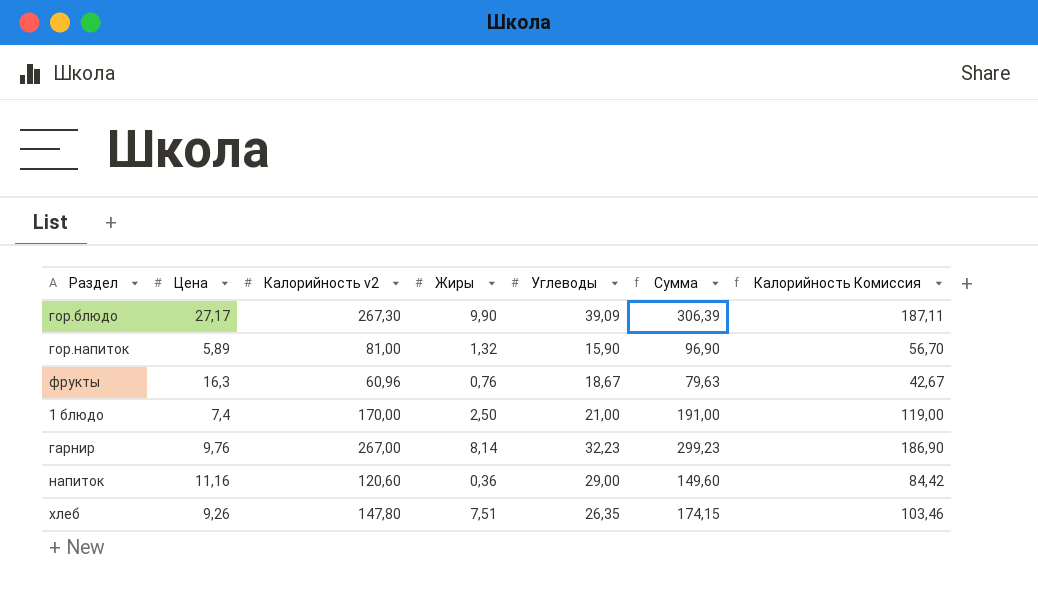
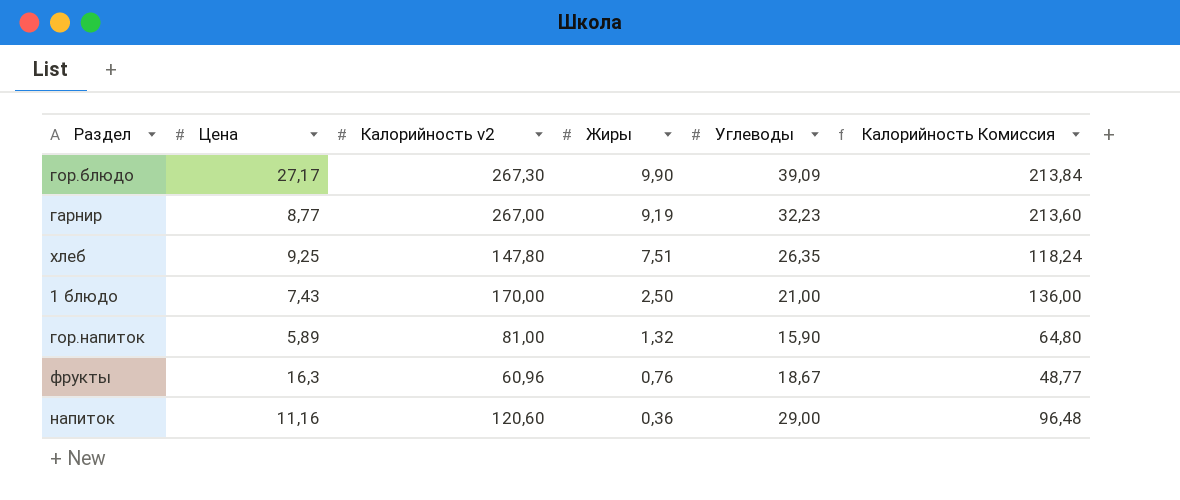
row order: none -> Жиры descending
column Сумма | formula: [Калорийность v2] + [Углеводы] -> none
column Калорийность Комиссия | formula: [Калорийность v2] * 0,7 -> [Калорийность v2] * 0,8
гарнир | Цена: 9,76 -> 8,77
гарнир | Жиры: 8,14 -> 9,19
хлеб | Цена: 9,26 -> 9,25
1 блюдо | Цена: 7,4 -> 7,43

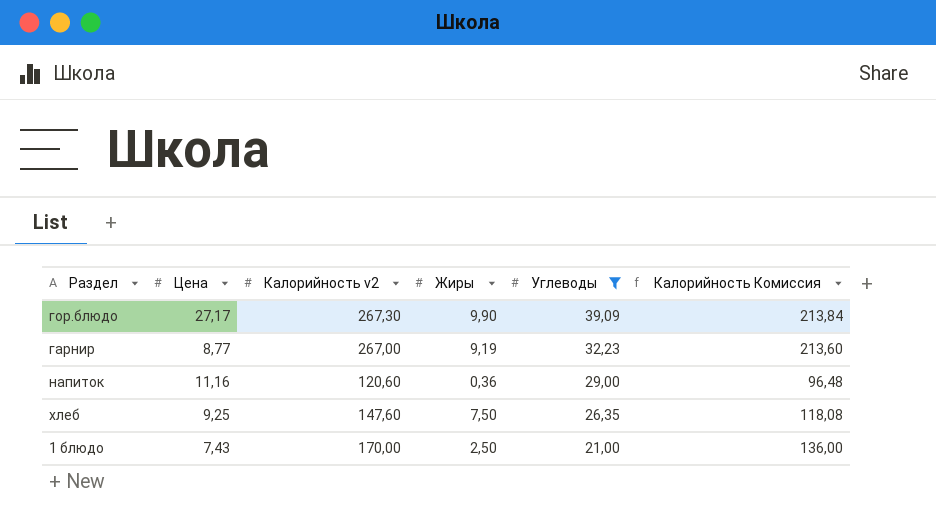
filter: none -> Углеводы >= 21,00
row order: Жиры descending -> Углеводы descending
хлеб | Калорийность v2: 147,80 -> 147,60
хлеб | Жиры: 7,51 -> 7,50
хлеб | Калорийность Комиссия: 118,24 -> 118,08

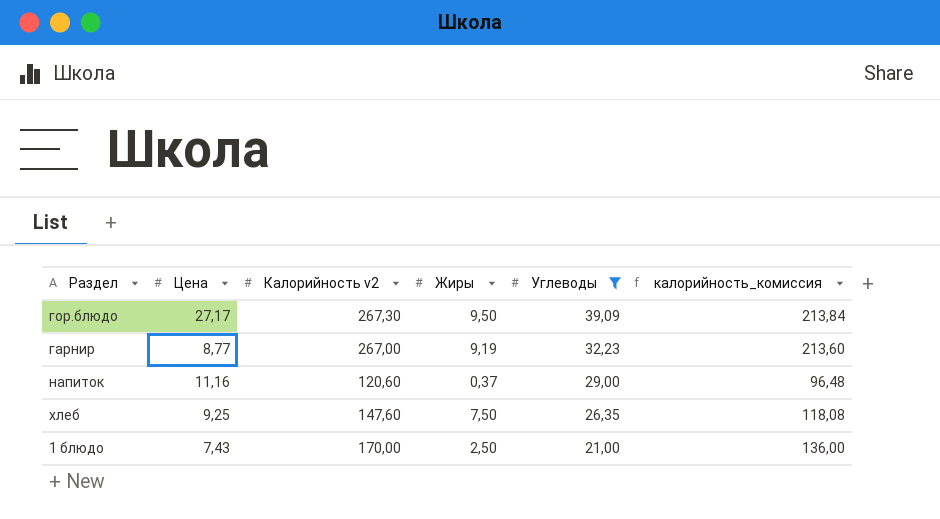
column name: Калорийность Комиссия -> калорийность_комиссия
гор.блюдо | Жиры: 9,90 -> 9,50
напиток | Жиры: 0,36 -> 0,37

